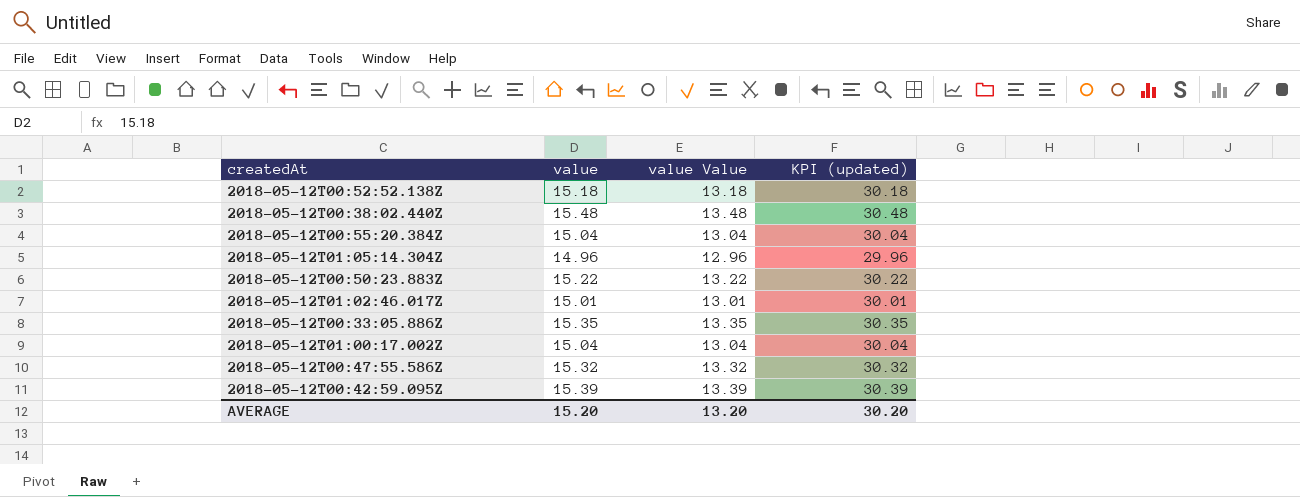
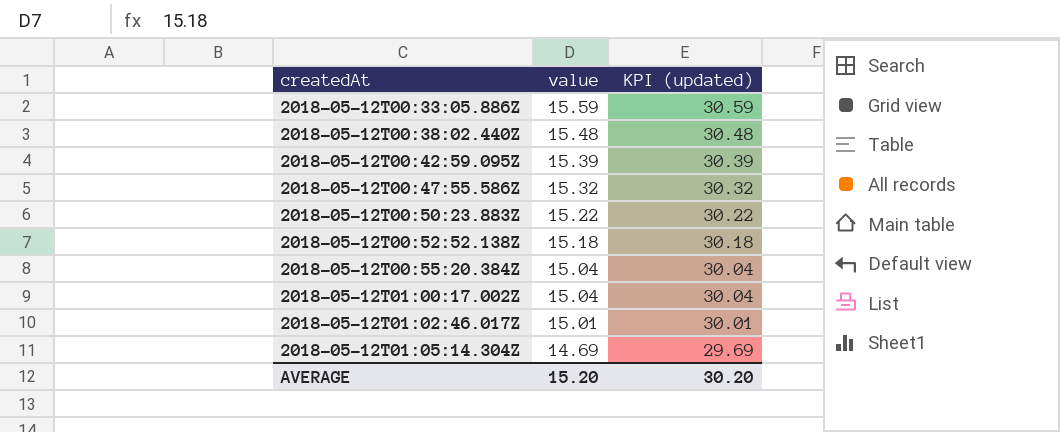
row order: none -> createdAt ascending
column value Value | formula: [value] - 2 -> none
2018-05-12T00:33:05.886Z | value: 15.35 -> 15.59
2018-05-12T00:33:05.886Z | KPI (updated): 30.35 -> 30.59
2018-05-12T01:05:14.304Z | value: 14.96 -> 14.69
2018-05-12T01:05:14.304Z | KPI (updated): 29.96 -> 29.69

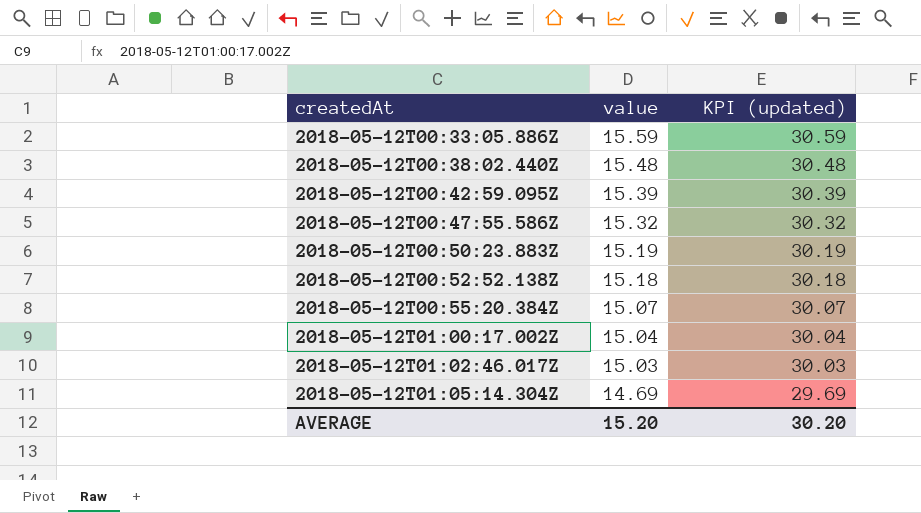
2018-05-12T00:50:23.883Z | value: 15.22 -> 15.19
2018-05-12T00:50:23.883Z | KPI (updated): 30.22 -> 30.19
2018-05-12T00:55:20.384Z | value: 15.04 -> 15.07
2018-05-12T00:55:20.384Z | KPI (updated): 30.04 -> 30.07
2018-05-12T01:02:46.017Z | value: 15.01 -> 15.03
2018-05-12T01:02:46.017Z | KPI (updated): 30.01 -> 30.03

